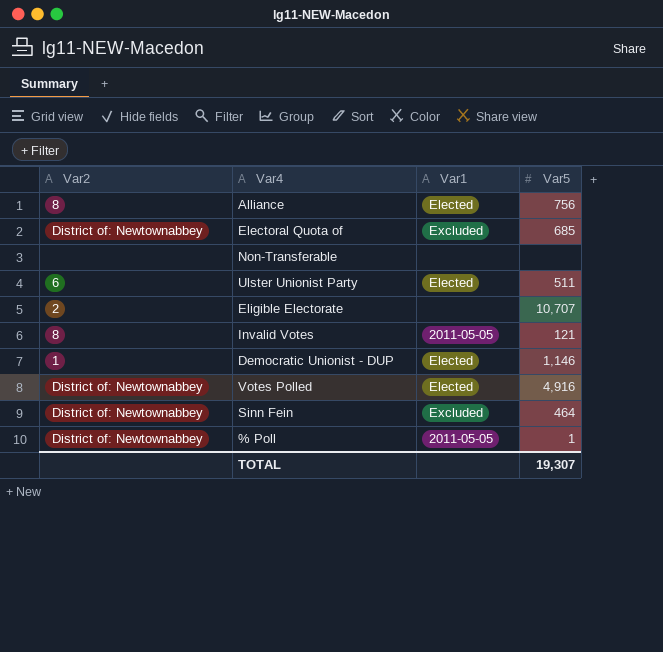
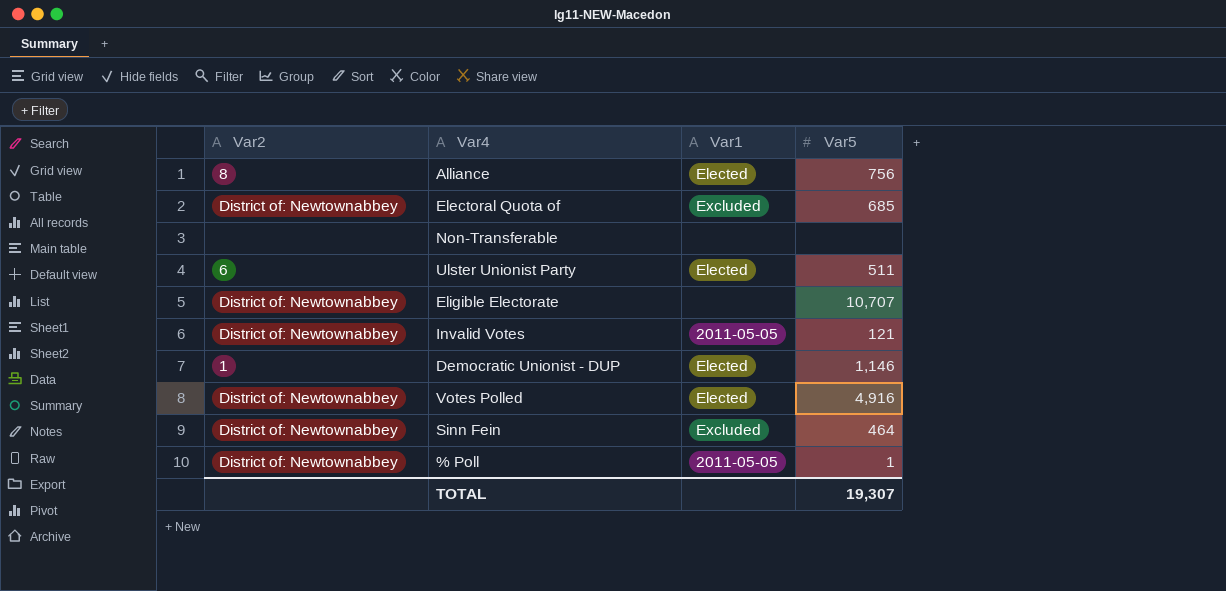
Eligible Electorate | Var2: 2 -> District of: Newtownabbey
Invalid Votes | Var2: 8 -> District of: Newtownabbey

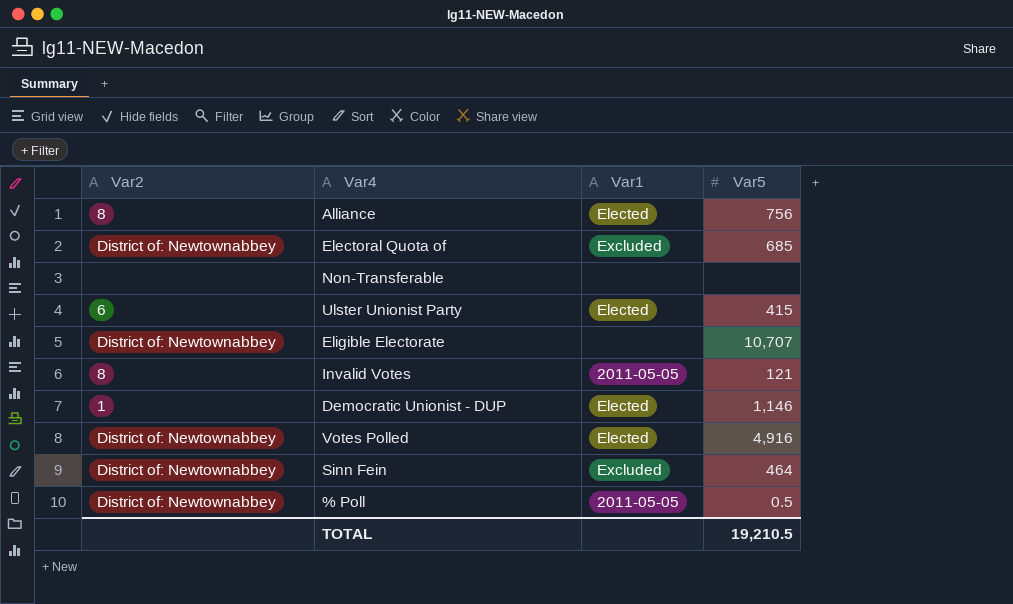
Ulster Unionist Party | Var5: 511 -> 415
Invalid Votes | Var2: District of: Newtownabbey -> 8
% Poll | Var5: 1 -> 0.5
TOTAL | Var5: 19,307 -> 19,210.5

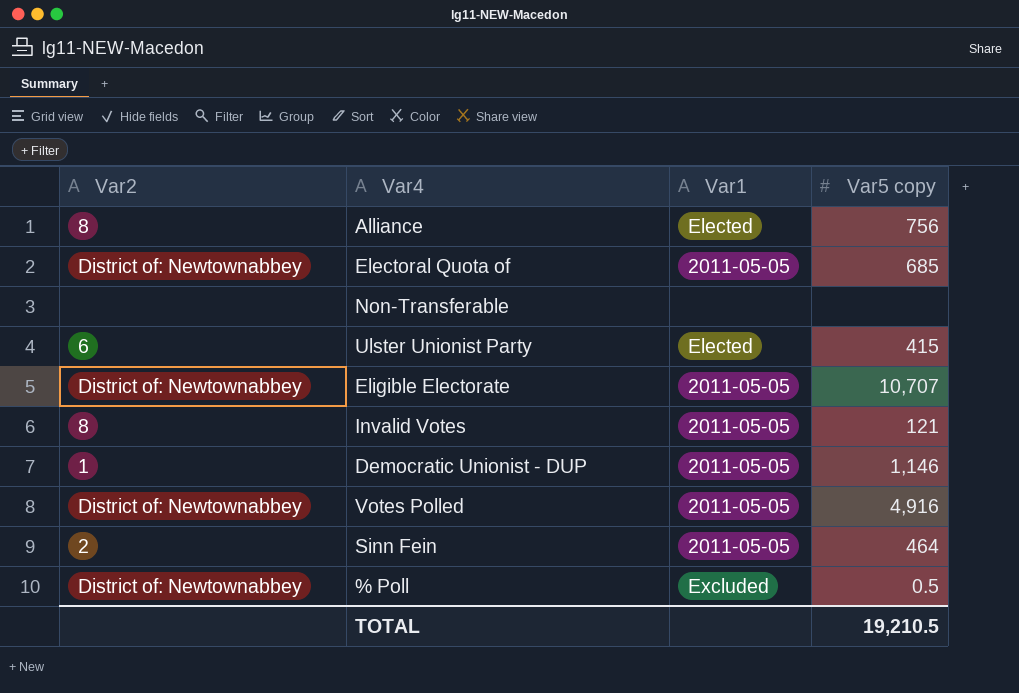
column name: Var5 -> Var5 copy
Electoral Quota of | Var1: Excluded -> 2011-05-05
Eligible Electorate | Var1: none -> 2011-05-05
Democratic Unionist - DUP | Var1: Elected -> 2011-05-05
Votes Polled | Var1: Elected -> 2011-05-05
Sinn Fein | Var2: District of: Newtownabbey -> 2
Sinn Fein | Var1: Excluded -> 2011-05-05
% Poll | Var1: 2011-05-05 -> Excluded

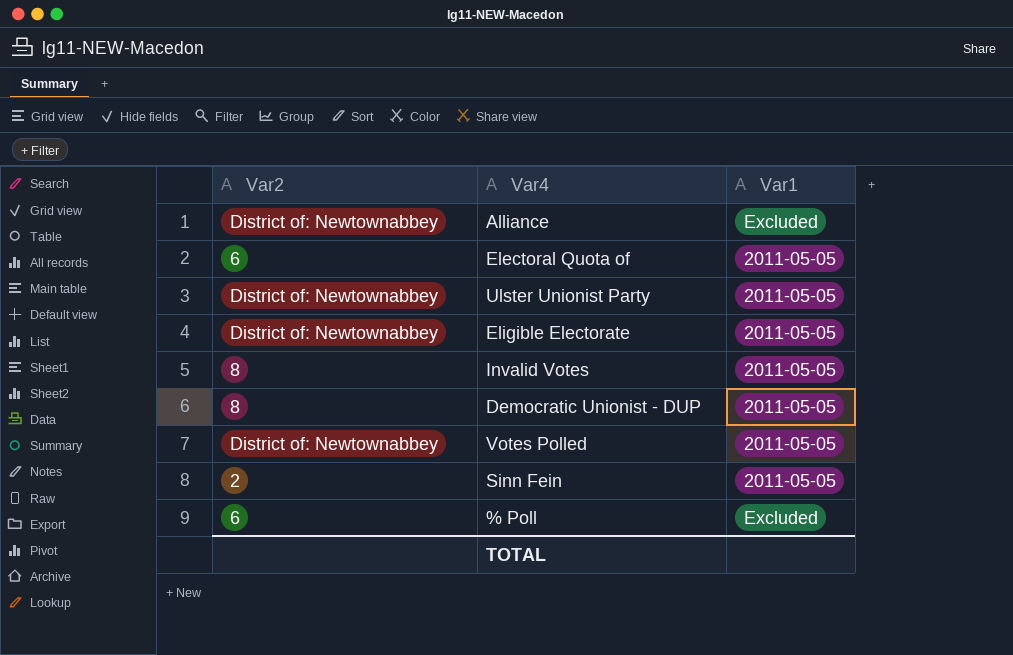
column Var5 copy | position: 4 -> none
row Non-Transferable: none | none | none -> none
Alliance | Var2: 8 -> District of: Newtownabbey
Alliance | Var1: Elected -> Excluded
Electoral Quota of | Var2: District of: Newtownabbey -> 6
Ulster Unionist Party | Var2: 6 -> District of: Newtownabbey
Ulster Unionist Party | Var1: Elected -> 2011-05-05
Democratic Unionist - DUP | Var2: 1 -> 8
% Poll | Var2: District of: Newtownabbey -> 6

